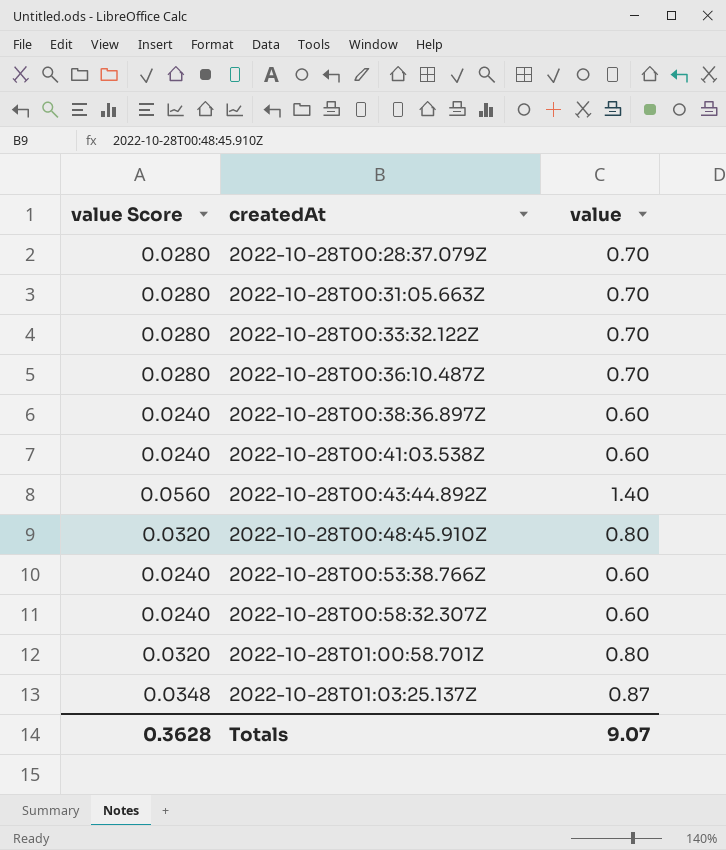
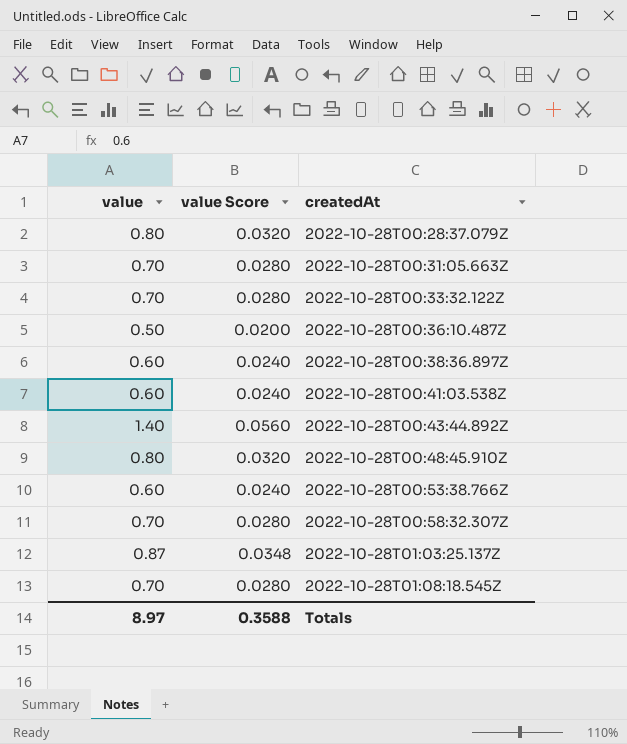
column value | position: 3 -> 1
row 2022-10-28T01:00:58.701Z: 0.0320 | 0.80 -> none
2022-10-28T00:28:37.079Z | value: 0.70 -> 0.80
2022-10-28T00:28:37.079Z | value Score: 0.0280 -> 0.0320
2022-10-28T00:36:10.487Z | value: 0.70 -> 0.50
2022-10-28T00:36:10.487Z | value Score: 0.0280 -> 0.0200
2022-10-28T00:58:32.307Z | value: 0.60 -> 0.70
2022-10-28T00:58:32.307Z | value Score: 0.0240 -> 0.0280
row 2022-10-28T01:08:18.545Z: none -> 0.70 | 0.0280
Totals | value: 9.07 -> 8.97
Totals | value Score: 0.3628 -> 0.3588

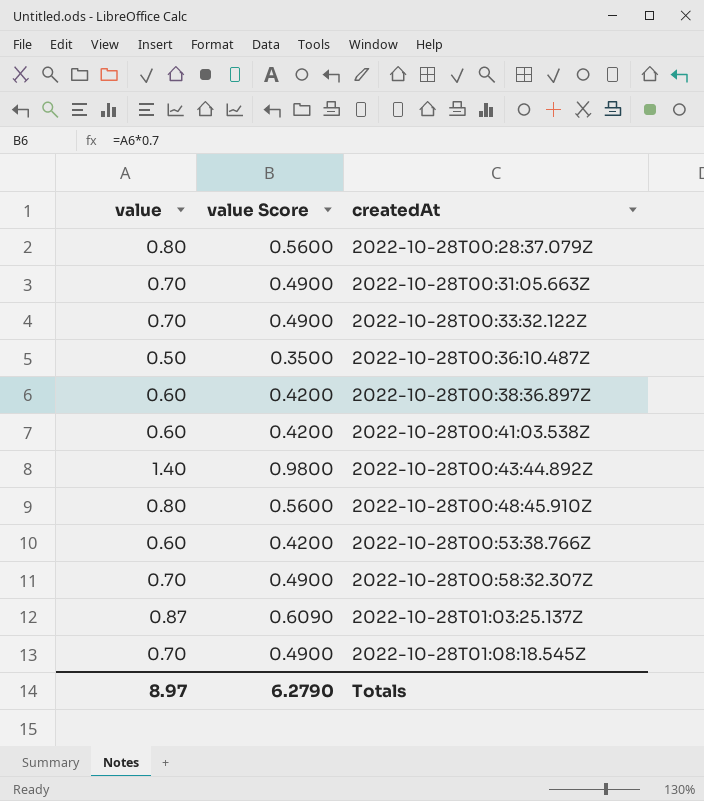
column value Score | formula: [value] * 0.04 -> [value] * 0.7
Totals | value Score: 0.3588 -> 6.2790

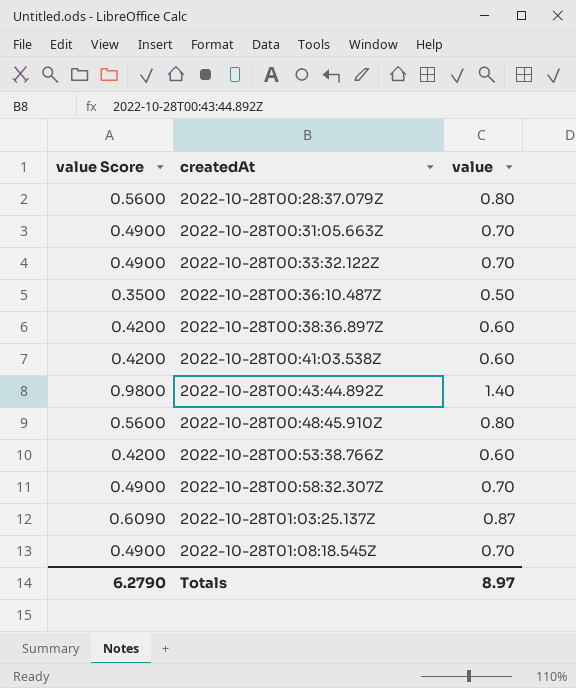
column value | position: 1 -> 3

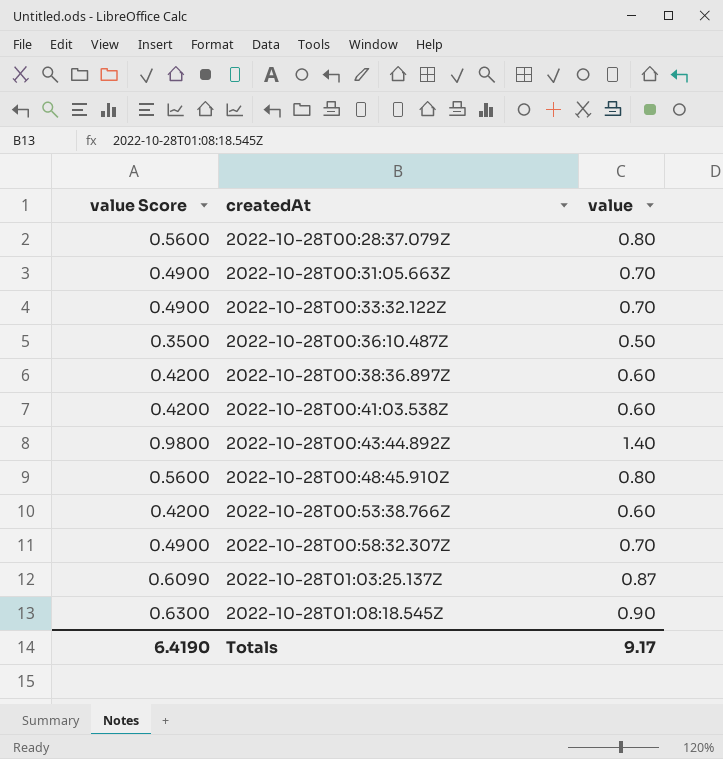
2022-10-28T01:08:18.545Z | value Score: 0.4900 -> 0.6300
2022-10-28T01:08:18.545Z | value: 0.70 -> 0.90
Totals | value Score: 6.2790 -> 6.4190
Totals | value: 8.97 -> 9.17

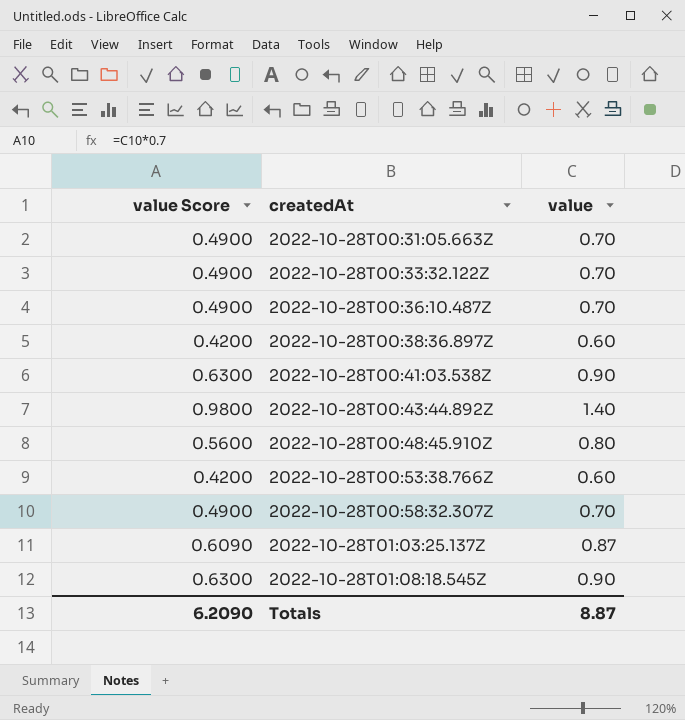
row 2022-10-28T00:28:37.079Z: 0.5600 | 0.80 -> none
2022-10-28T00:36:10.487Z | value Score: 0.3500 -> 0.4900
2022-10-28T00:36:10.487Z | value: 0.50 -> 0.70
2022-10-28T00:41:03.538Z | value Score: 0.4200 -> 0.6300
2022-10-28T00:41:03.538Z | value: 0.60 -> 0.90
Totals | value Score: 6.4190 -> 6.2090
Totals | value: 9.17 -> 8.87

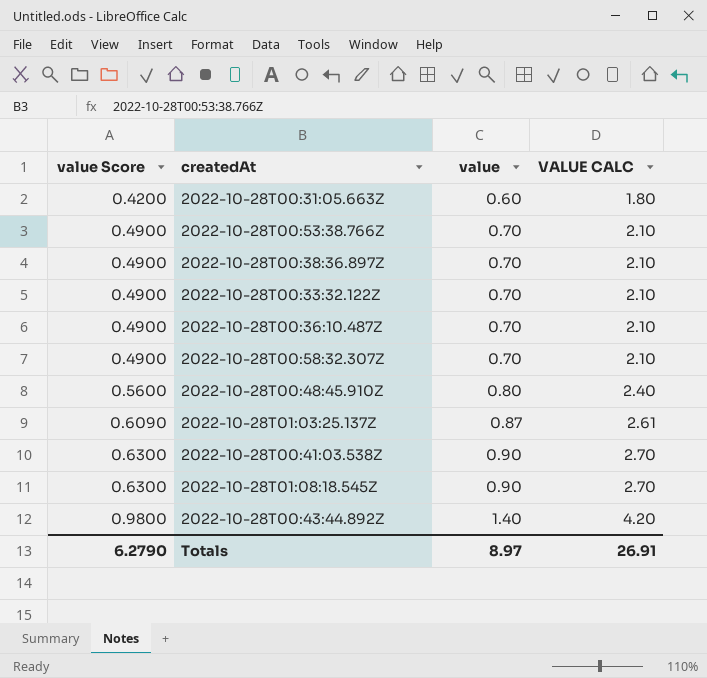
row order: createdAt ascending -> value Score ascending
column VALUE CALC | formula: none -> [value] * 3
2022-10-28T00:31:05.663Z | value Score: 0.4900 -> 0.4200
2022-10-28T00:31:05.663Z | value: 0.70 -> 0.60
2022-10-28T00:53:38.766Z | value Score: 0.4200 -> 0.4900
2022-10-28T00:53:38.766Z | value: 0.60 -> 0.70
2022-10-28T00:38:36.897Z | value Score: 0.4200 -> 0.4900
2022-10-28T00:38:36.897Z | value: 0.60 -> 0.70
Totals | value Score: 6.2090 -> 6.2790
Totals | value: 8.87 -> 8.97

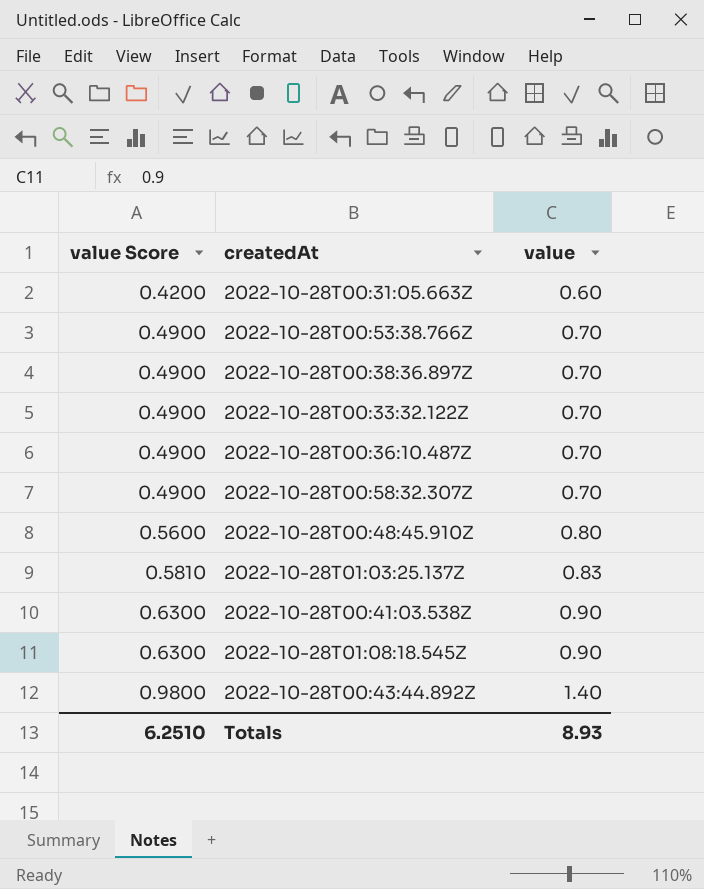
column VALUE CALC | formula: [value] * 3 -> none
2022-10-28T01:03:25.137Z | value Score: 0.6090 -> 0.5810
2022-10-28T01:03:25.137Z | value: 0.87 -> 0.83
Totals | value Score: 6.2790 -> 6.2510
Totals | value: 8.97 -> 8.93

